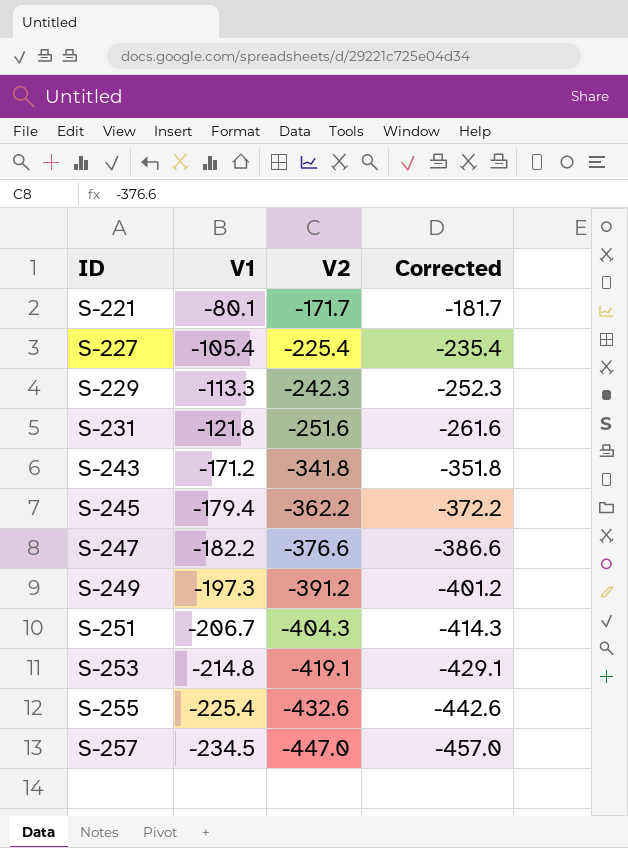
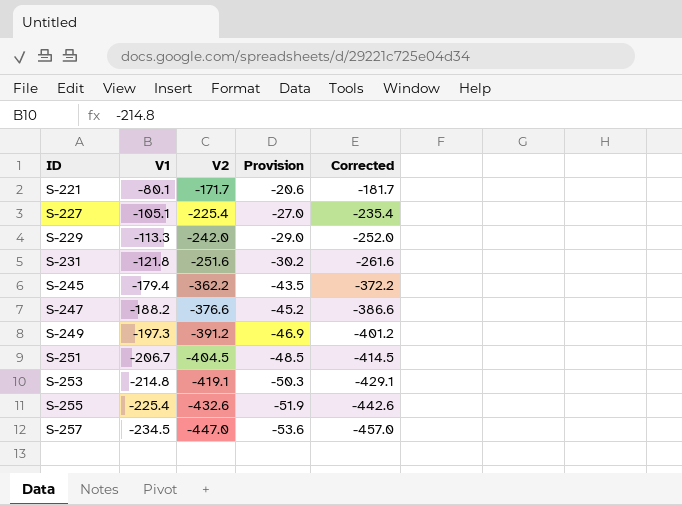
column Provision | formula: none -> [V2] * 0.12
row S-243: -171.2 | -341.8 | -351.8 -> none
S-227 | V1: -105.4 -> -105.1
S-229 | V2: -242.3 -> -242.0
S-229 | Corrected: -252.3 -> -252.0
S-247 | V1: -182.2 -> -188.2
S-251 | V2: -404.3 -> -404.5
S-251 | Corrected: -414.3 -> -414.5

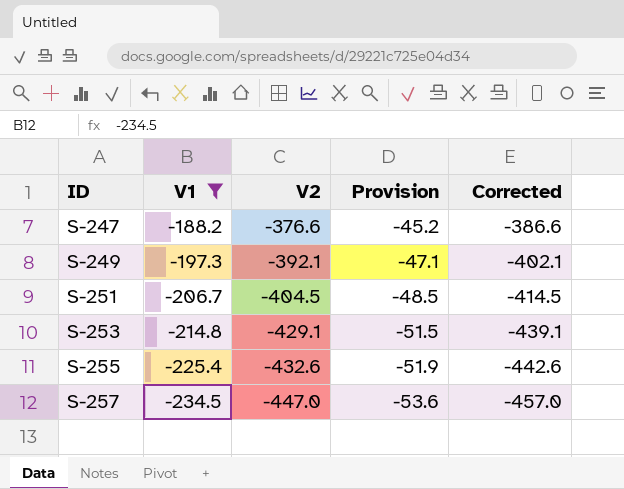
filter: none -> V1 <= -188.2
S-249 | V2: -391.2 -> -392.1
S-249 | Provision: -46.9 -> -47.1
S-249 | Corrected: -401.2 -> -402.1
S-253 | V2: -419.1 -> -429.1
S-253 | Provision: -50.3 -> -51.5
S-253 | Corrected: -429.1 -> -439.1

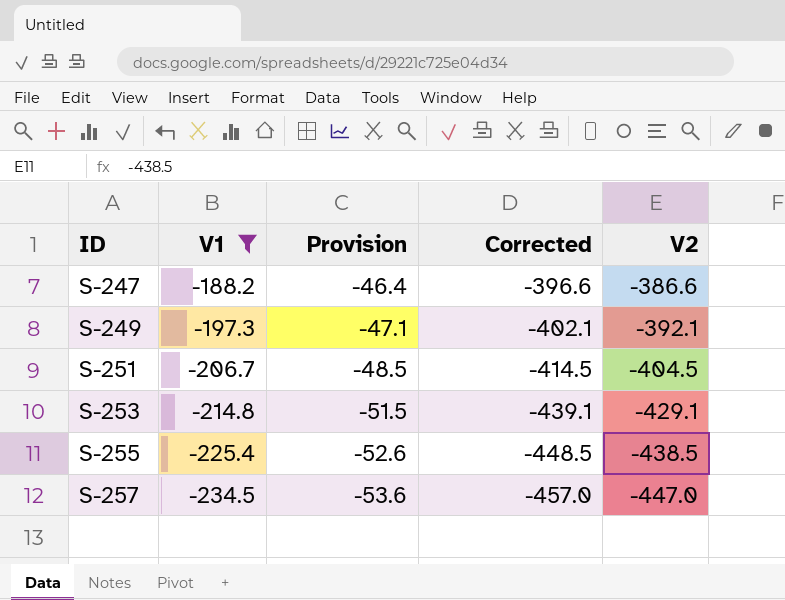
column V2 | position: 3 -> 5
S-247 | Provision: -45.2 -> -46.4
S-247 | Corrected: -386.6 -> -396.6
S-247 | V2: -376.6 -> -386.6
S-255 | Provision: -51.9 -> -52.6
S-255 | Corrected: -442.6 -> -448.5
S-255 | V2: -432.6 -> -438.5

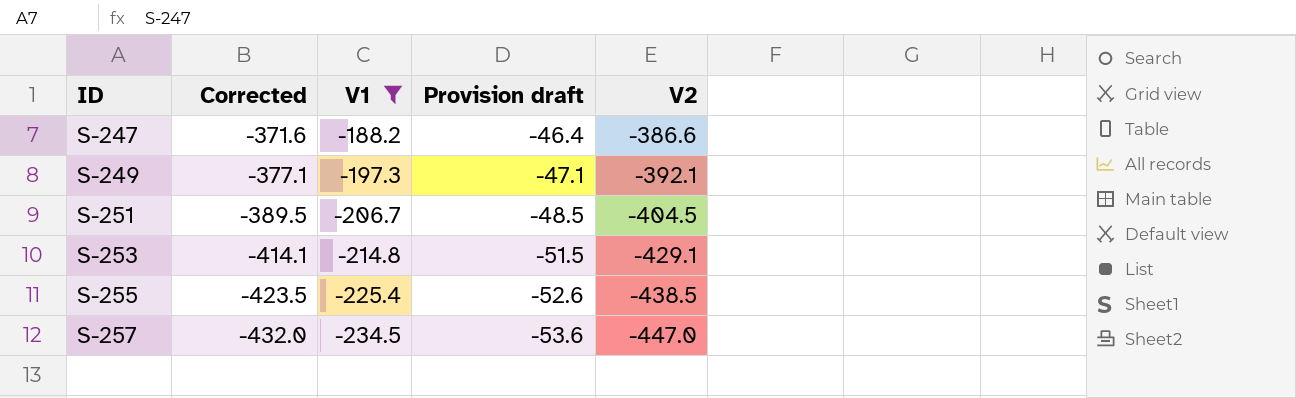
column Corrected | formula: [V2] - 10 -> [V2] + 15
column Corrected | position: 4 -> 2
column name: Provision -> Provision draft

